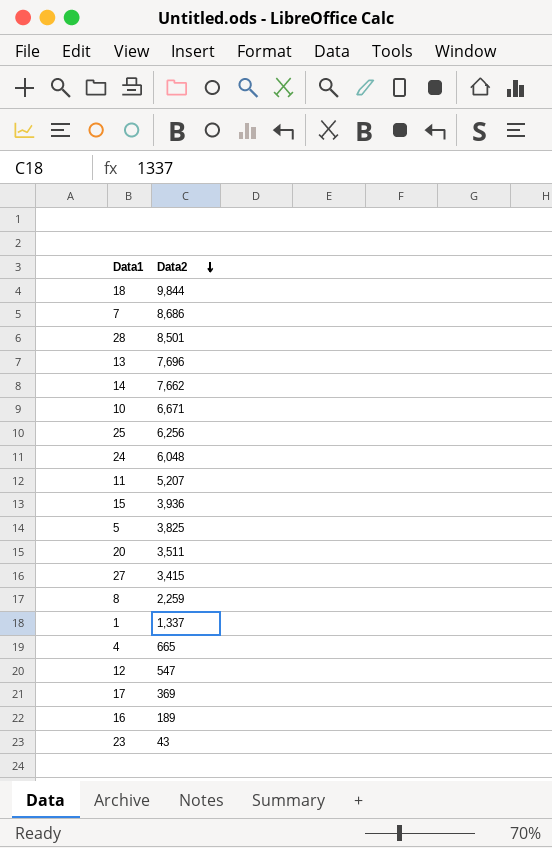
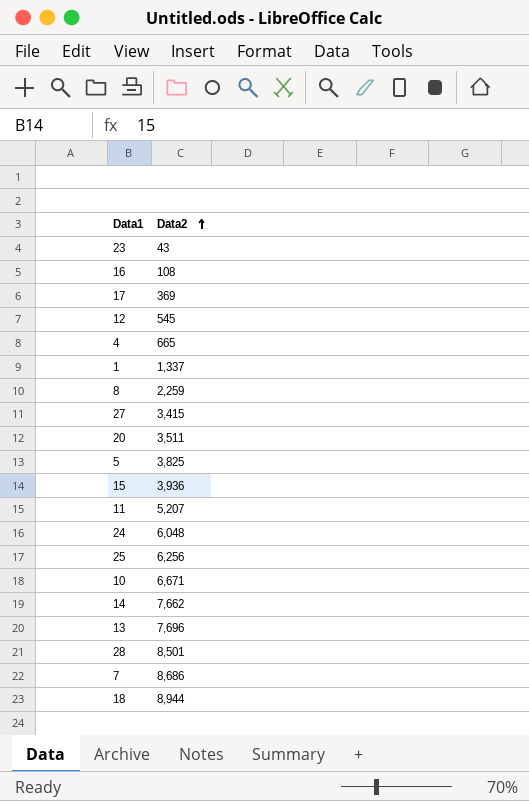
row order: Data2 descending -> Data2 ascending
16 | Data2: 189 -> 108
12 | Data2: 547 -> 545
18 | Data2: 9,844 -> 8,944

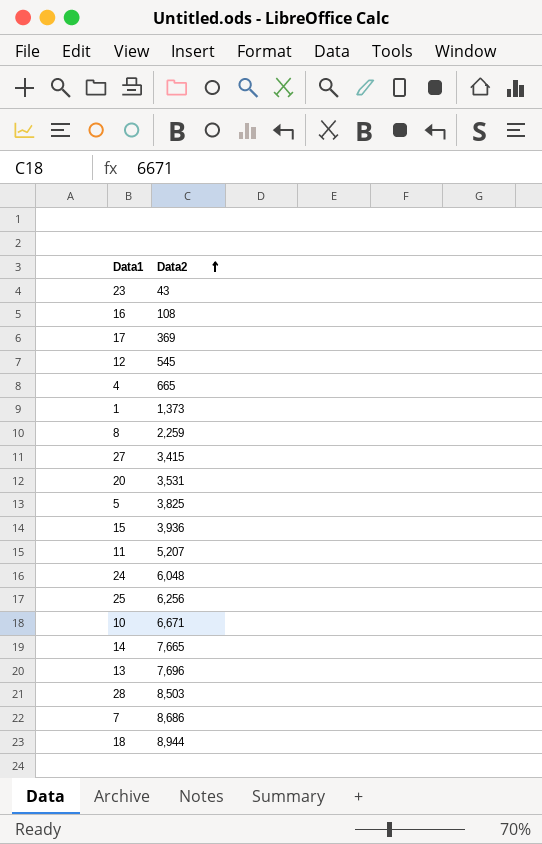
1 | Data2: 1,337 -> 1,373
20 | Data2: 3,511 -> 3,531
14 | Data2: 7,662 -> 7,665
28 | Data2: 8,501 -> 8,503

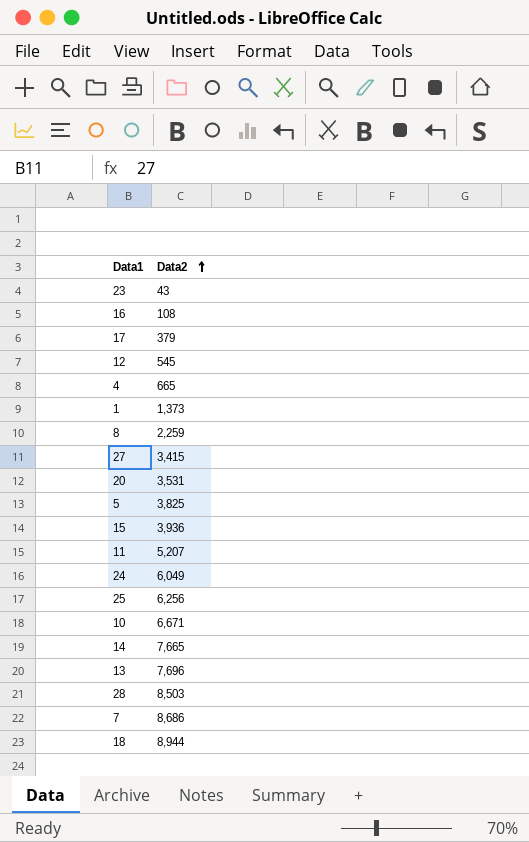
17 | Data2: 369 -> 379
24 | Data2: 6,048 -> 6,049

